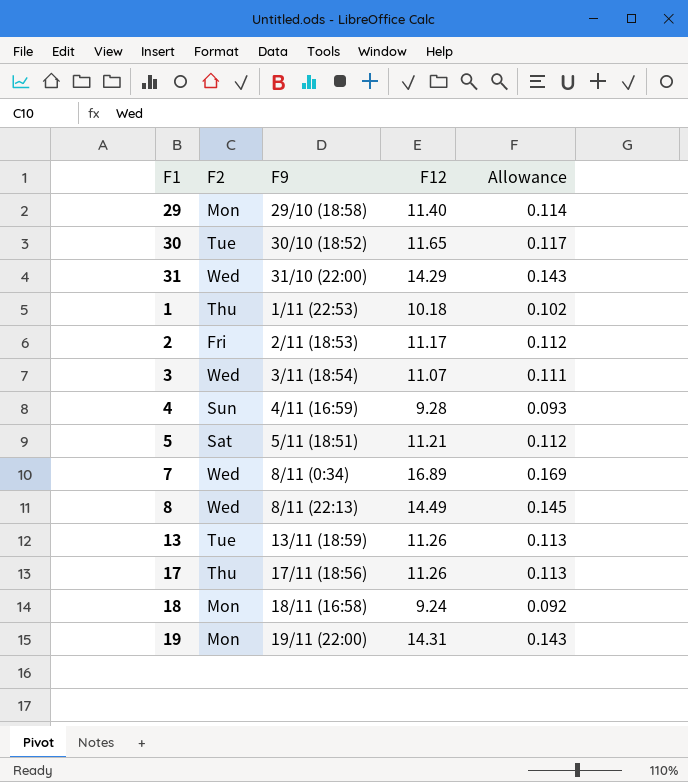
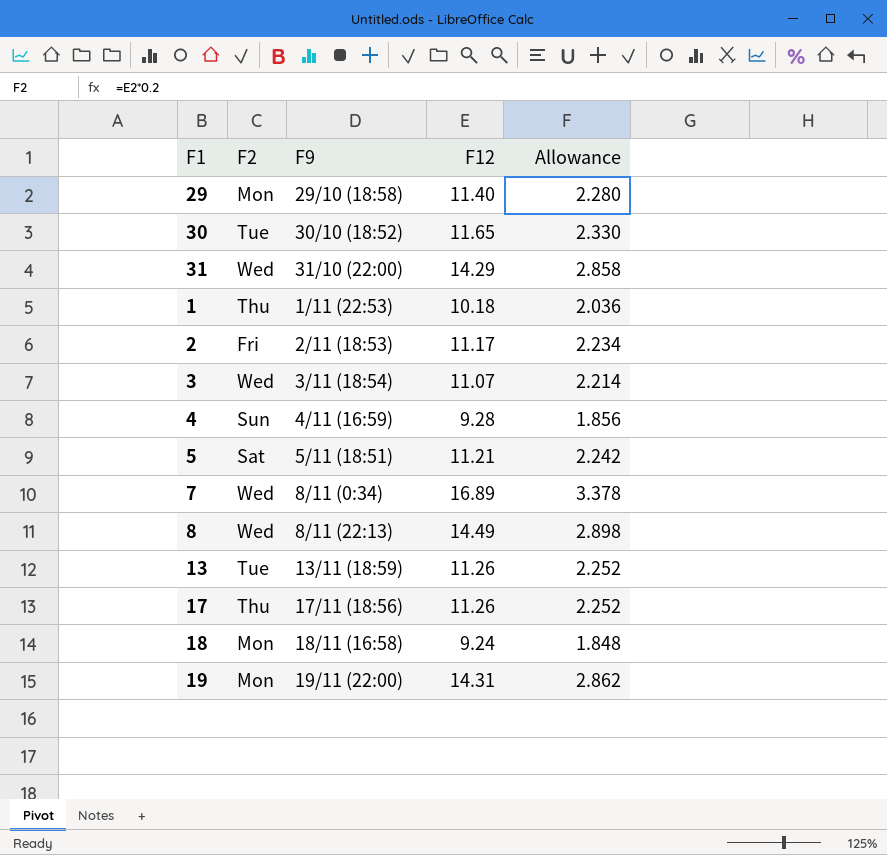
column Allowance | formula: [F12] * 0.01 -> [F12] * 0.2

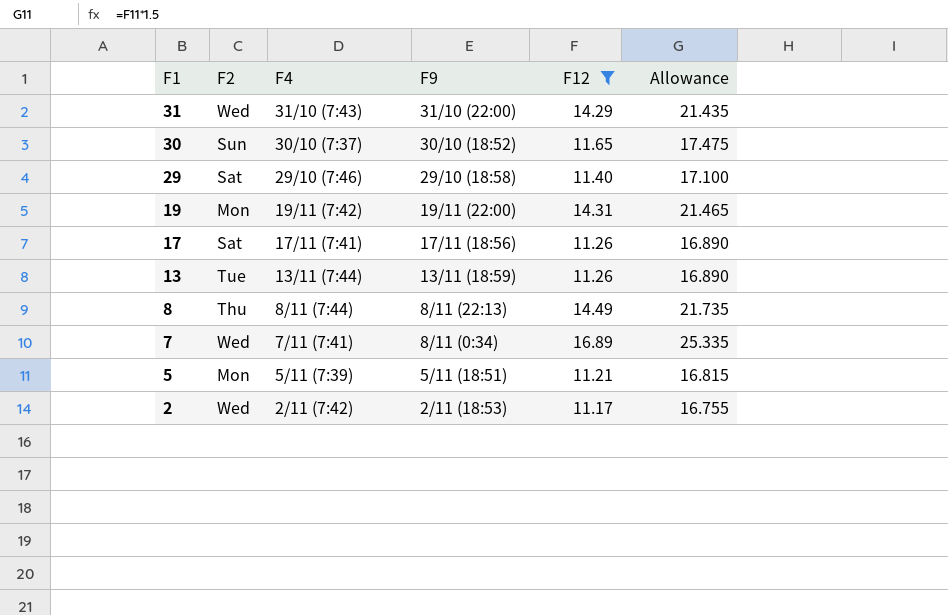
filter: none -> F12 >= 11.17
row order: none -> F1 descending
column F4 | position: none -> 3
column Allowance | formula: [F12] * 0.2 -> [F12] * 1.5
30 | F2: Tue -> Sun
29 | F2: Mon -> Sat
17 | F2: Thu -> Sat
8 | F2: Wed -> Thu
5 | F2: Sat -> Mon
2 | F2: Fri -> Wed

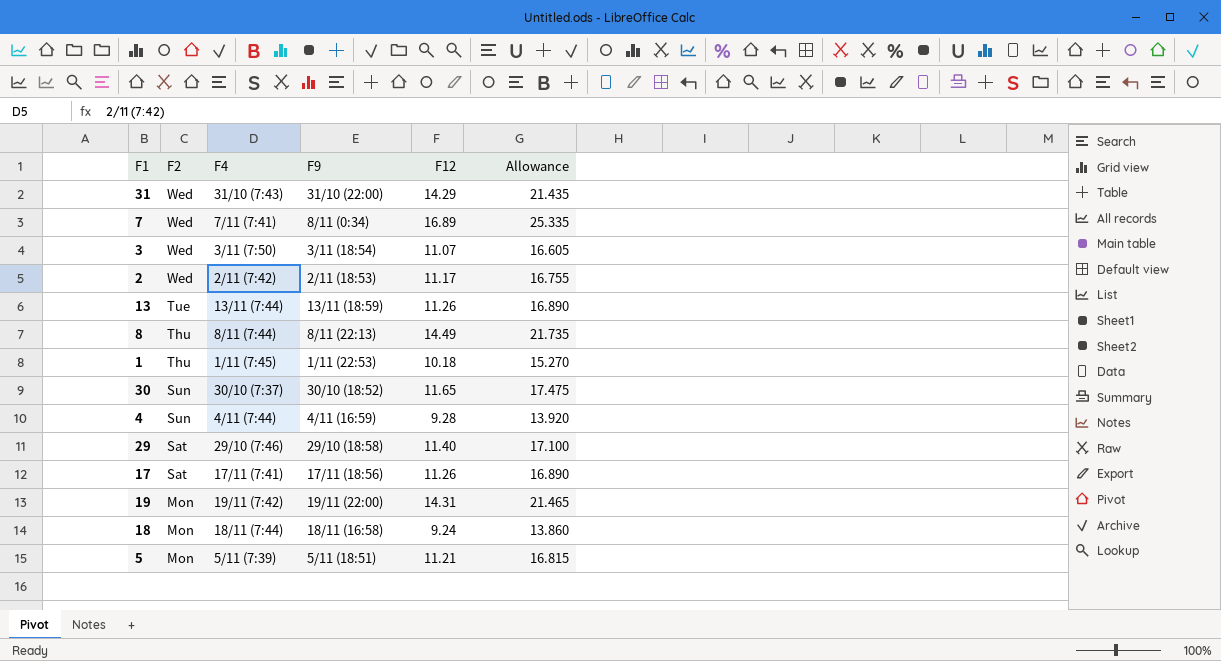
filter: F12 >= 11.17 -> none
row order: F1 descending -> F2 descending

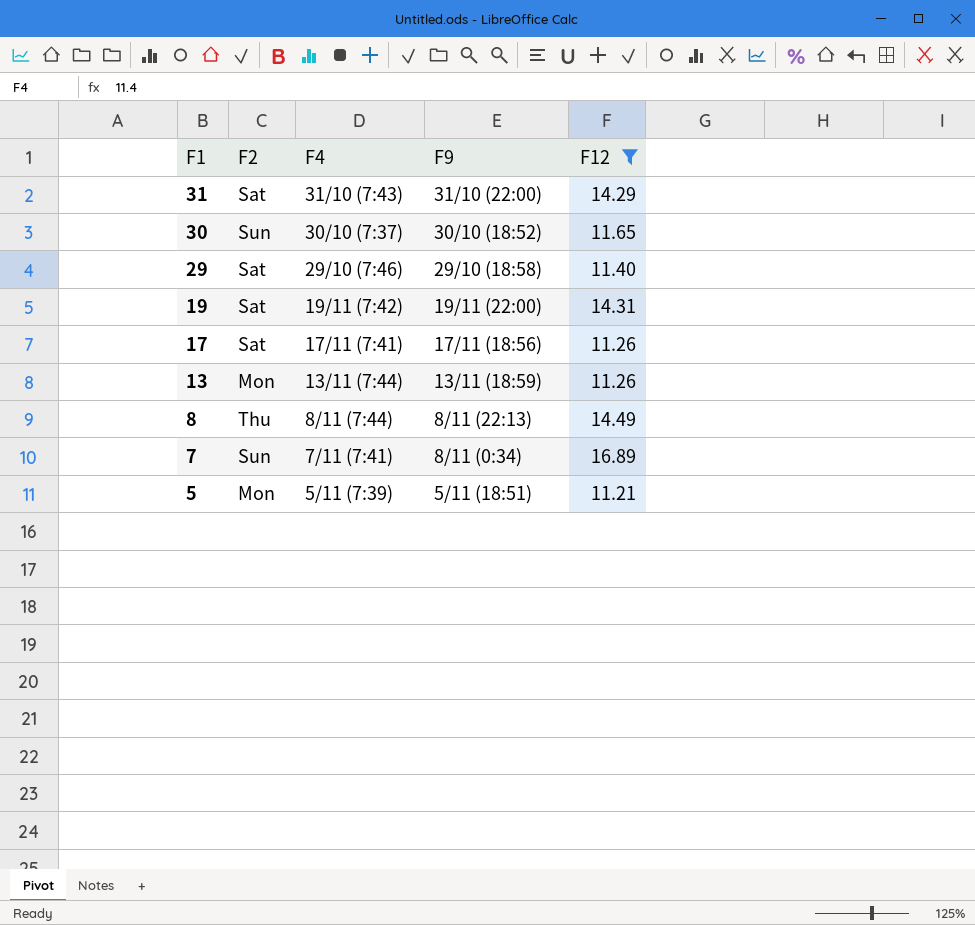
filter: none -> F12 >= 11.21
row order: F2 descending -> F1 descending
column Allowance | formula: [F12] * 1.5 -> none
31 | F2: Wed -> Sat
19 | F2: Mon -> Sat
13 | F2: Tue -> Mon
7 | F2: Wed -> Sun

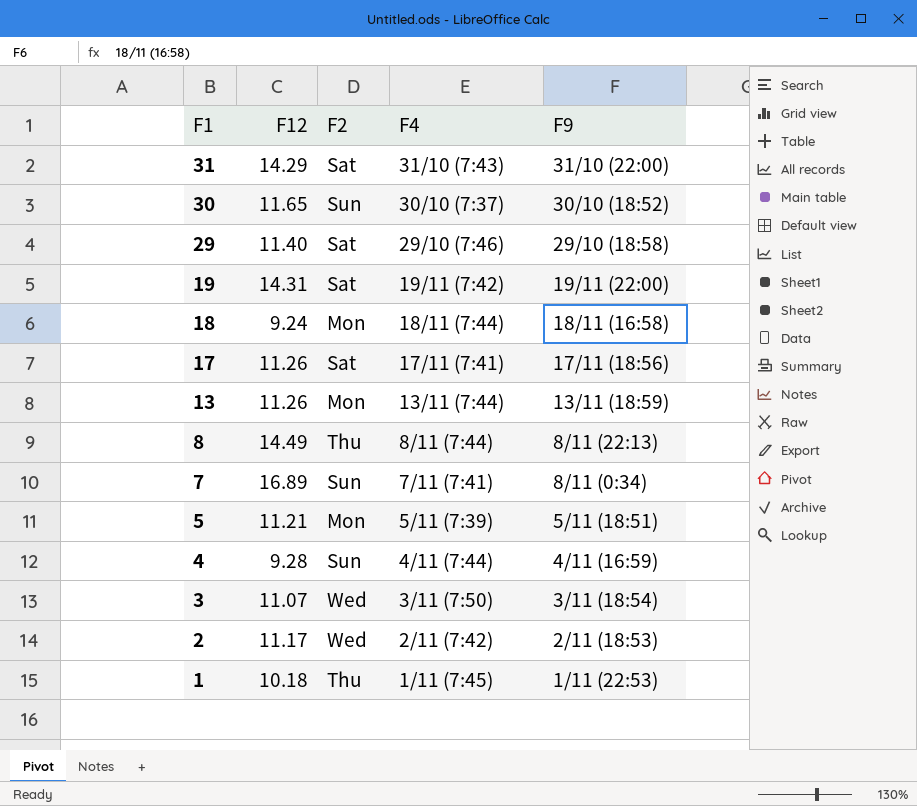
filter: F12 >= 11.21 -> none
column F12 | position: 5 -> 2

